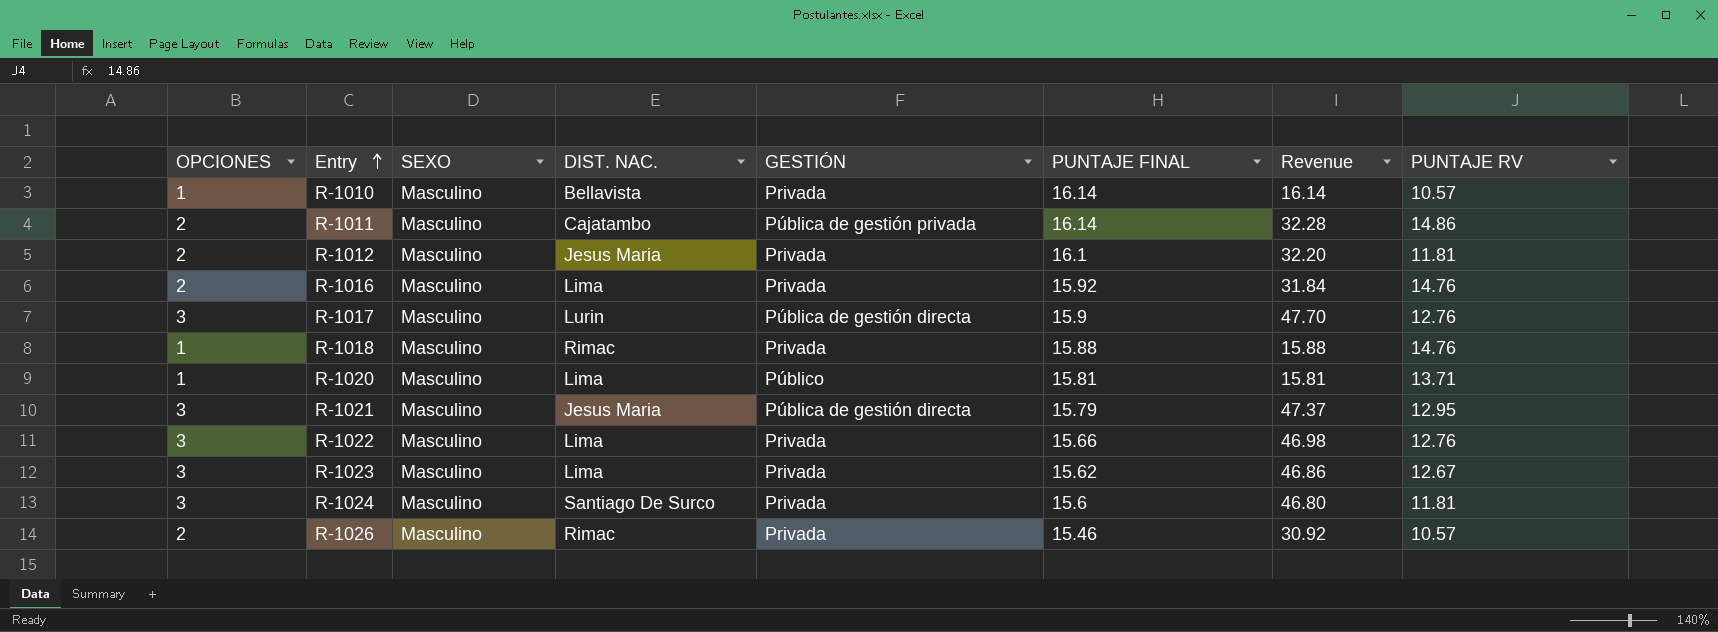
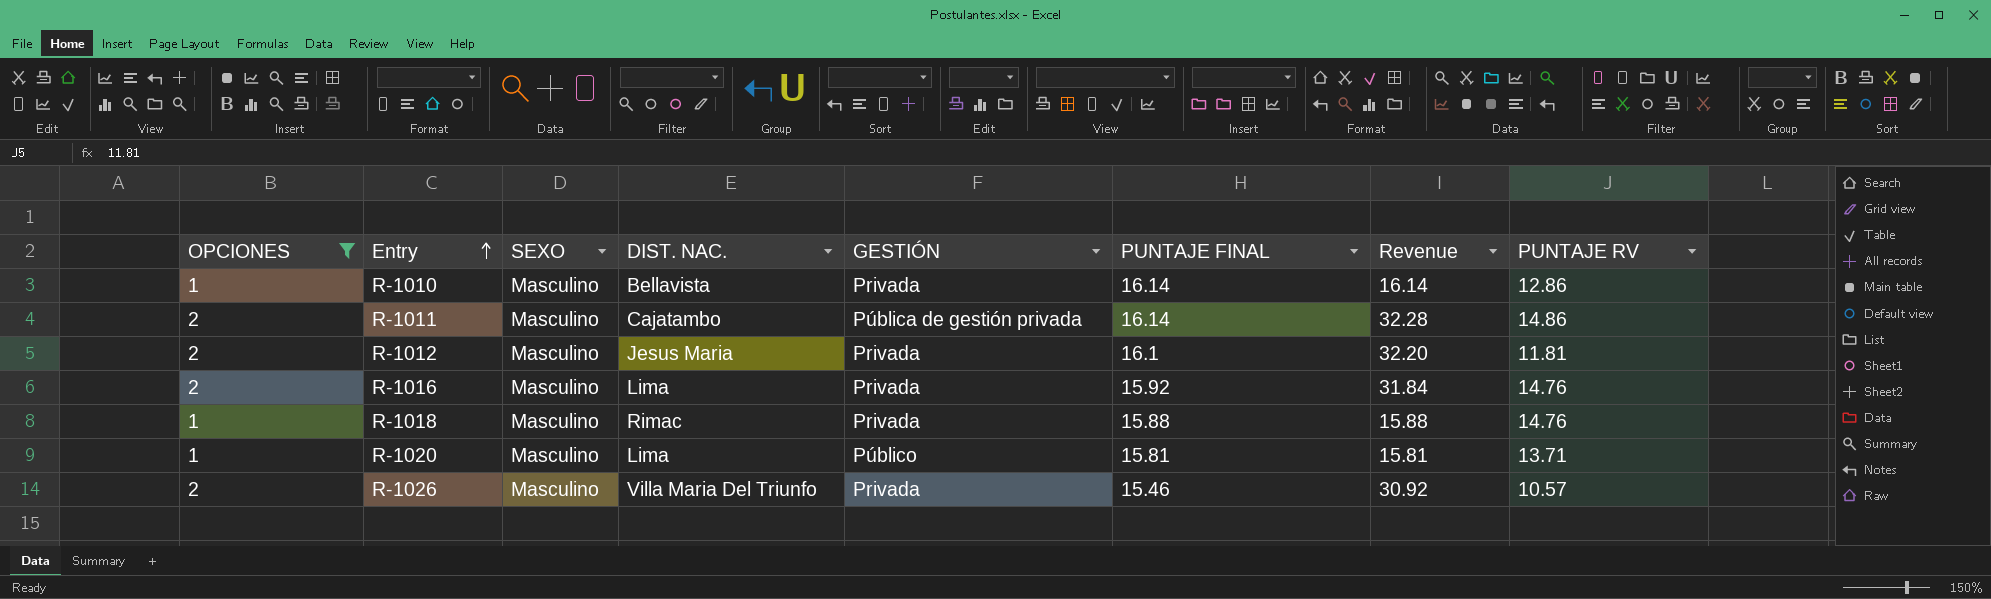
filter: none -> OPCIONES != 3
R-1010 | PUNTAJE RV: 10.57 -> 12.86
R-1026 | DIST. NAC.: Rimac -> Villa Maria Del Triunfo

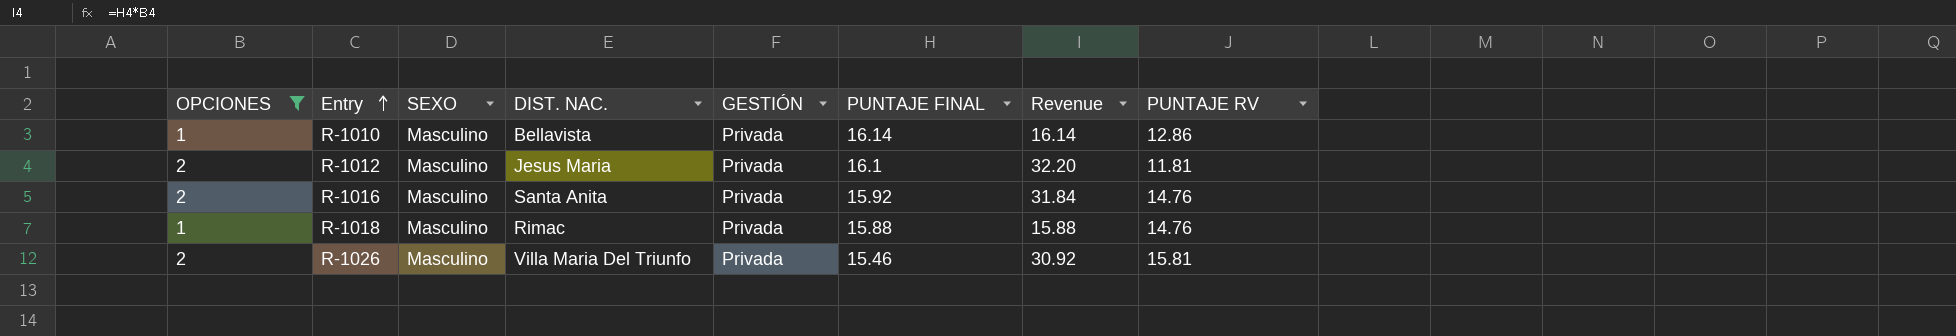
row R-1011: 2 | Masculino | Cajatambo | Pública de gestión privada | 16.14 | 32.28 | 14.86 -> none
row R-1020: 1 | Masculino | Lima | Público | 15.81 | 15.81 | 13.71 -> none
R-1016 | DIST. NAC.: Lima -> Santa Anita
R-1026 | PUNTAJE RV: 10.57 -> 15.81

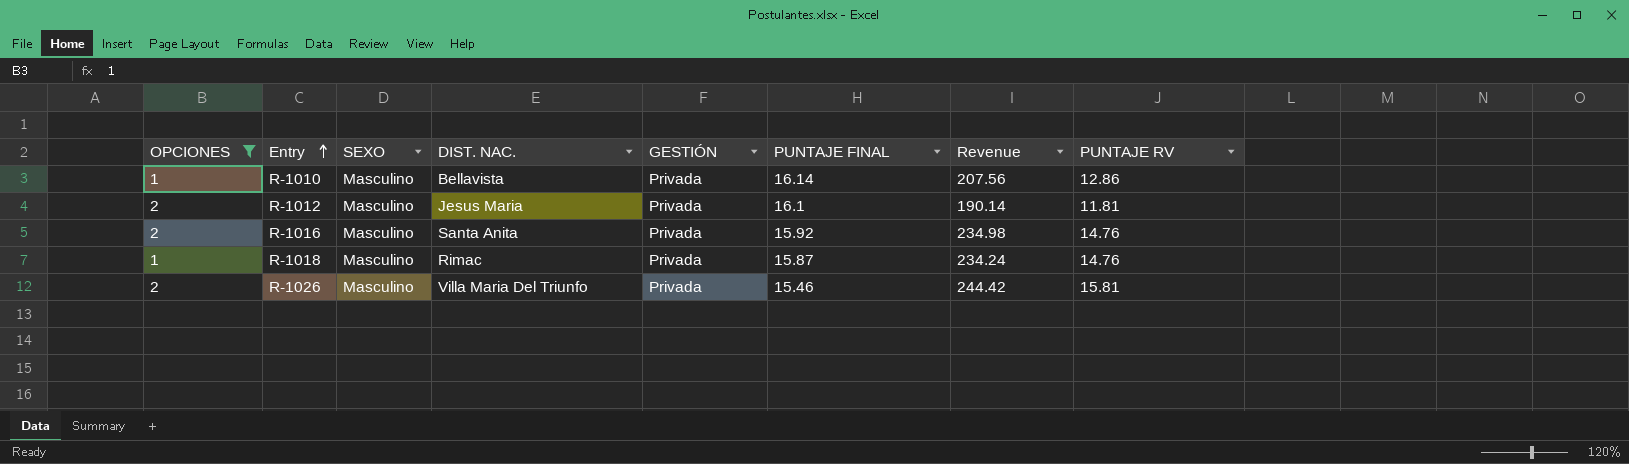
column Revenue | formula: [OPCIONES] * [PUNTAJE FINAL] -> [PUNTAJE FINAL] * [PUNTAJE RV]
R-1018 | PUNTAJE FINAL: 15.88 -> 15.87

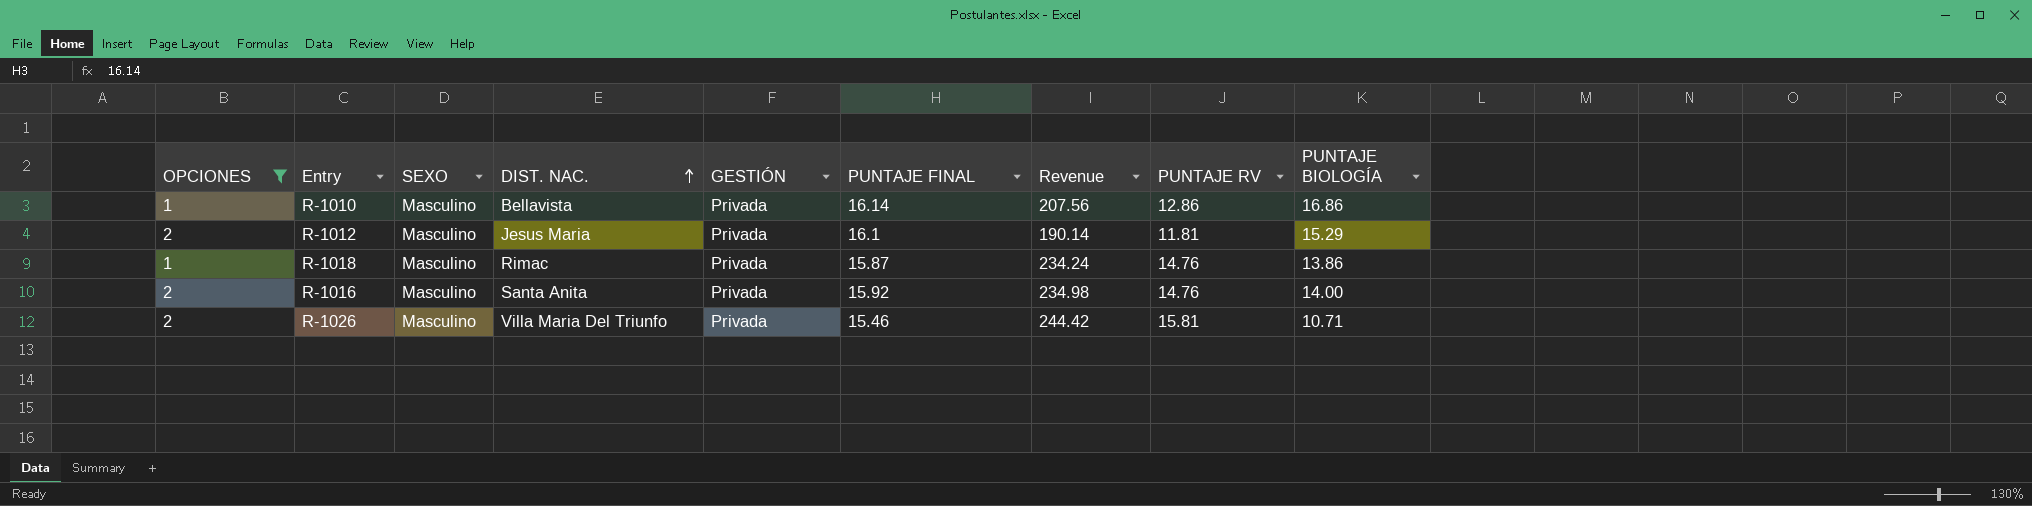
row order: Entry ascending -> DIST. NAC. ascending
column PUNTAJE BIOLOGÍA | position: none -> 9

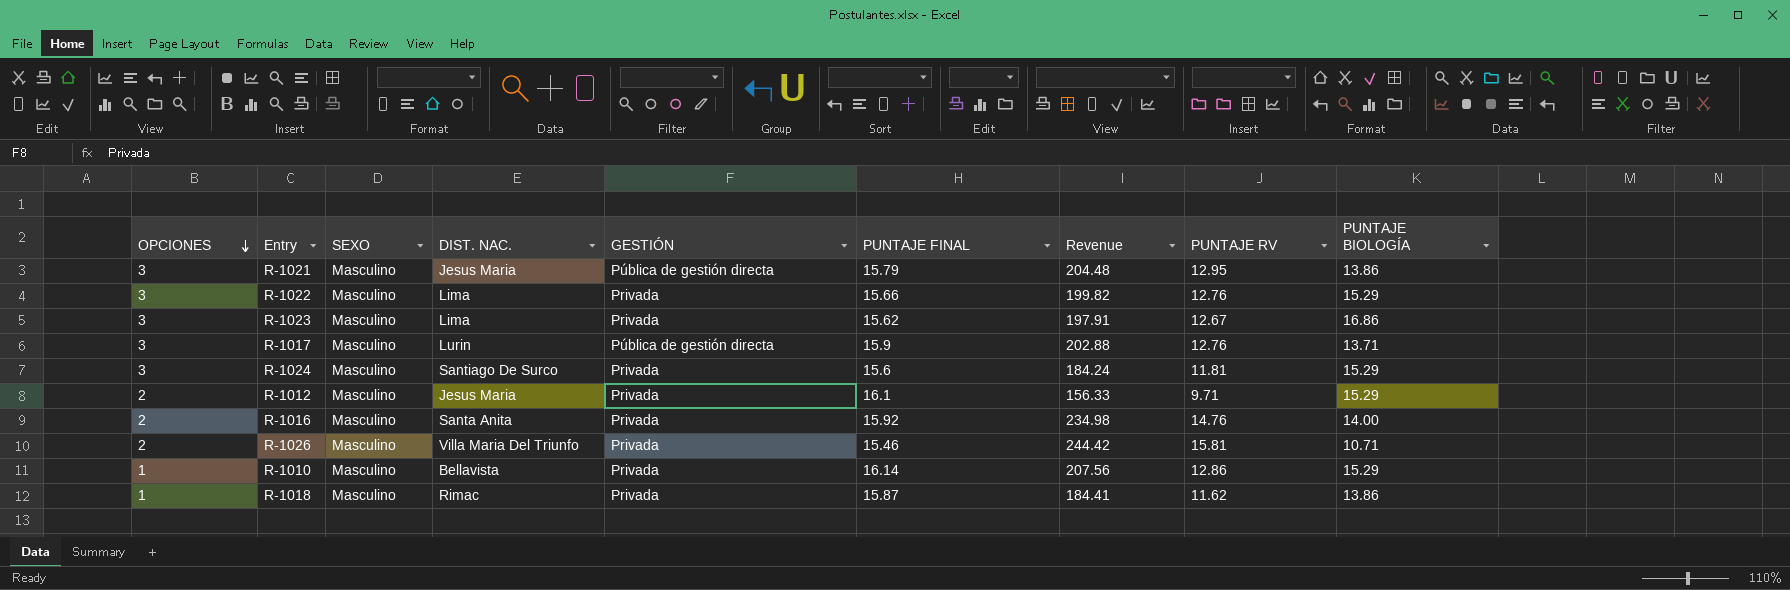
filter: OPCIONES != 3 -> none
row order: DIST. NAC. ascending -> OPCIONES descending
R-1012 | Revenue: 190.14 -> 156.33
R-1012 | PUNTAJE RV: 11.81 -> 9.71
R-1010 | PUNTAJE BIOLOGÍA: 16.86 -> 15.29
R-1018 | Revenue: 234.24 -> 184.41
R-1018 | PUNTAJE RV: 14.76 -> 11.62

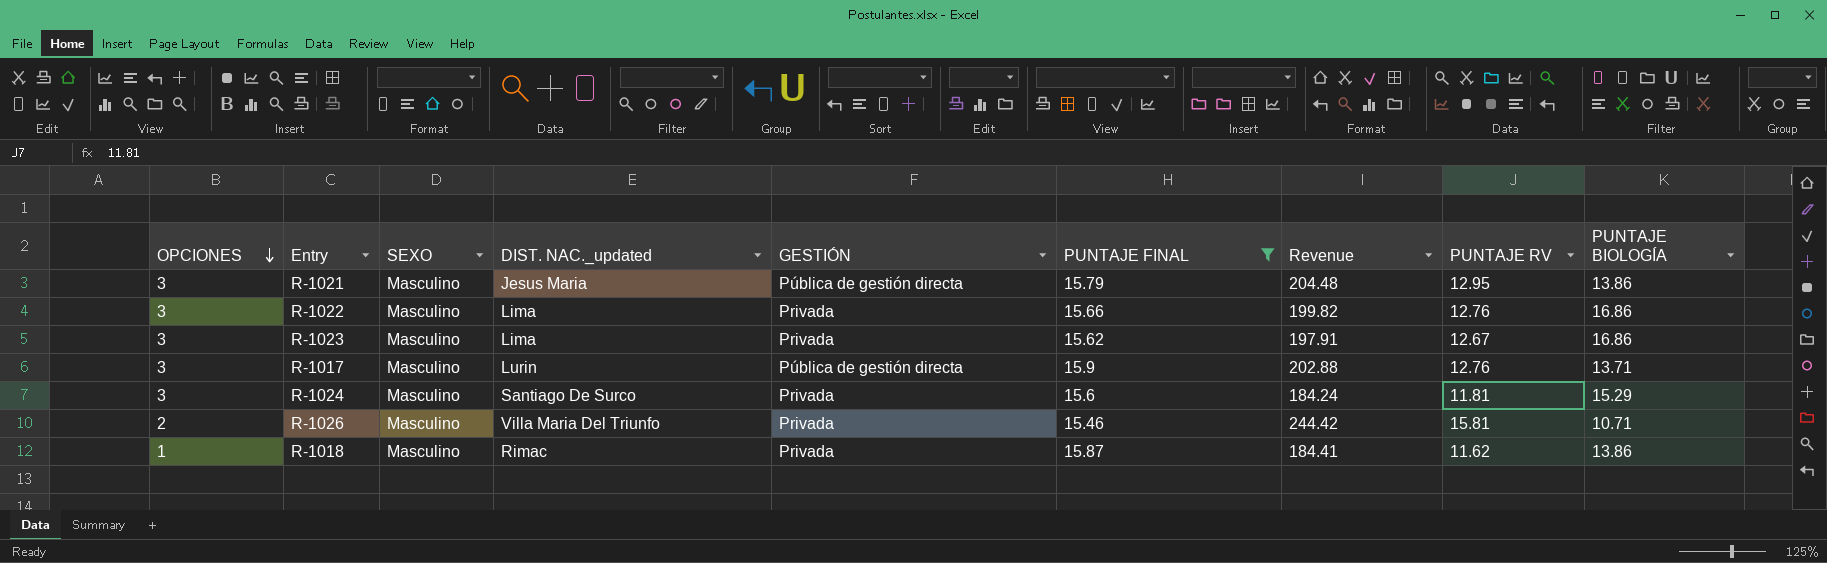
filter: none -> PUNTAJE FINAL <= 15.9
column name: DIST. NAC. -> DIST. NAC._updated
R-1022 | PUNTAJE BIOLOGÍA: 15.29 -> 16.86

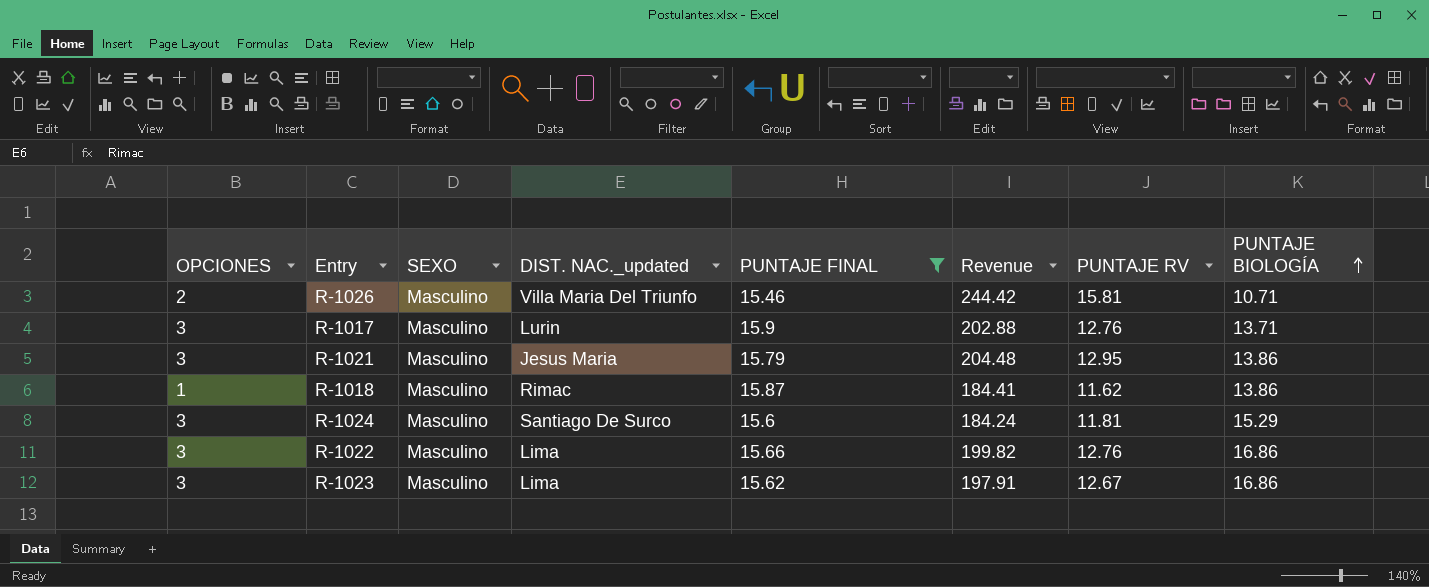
row order: OPCIONES descending -> PUNTAJE BIOLOGÍA ascending
column GESTIÓN | position: 5 -> none

